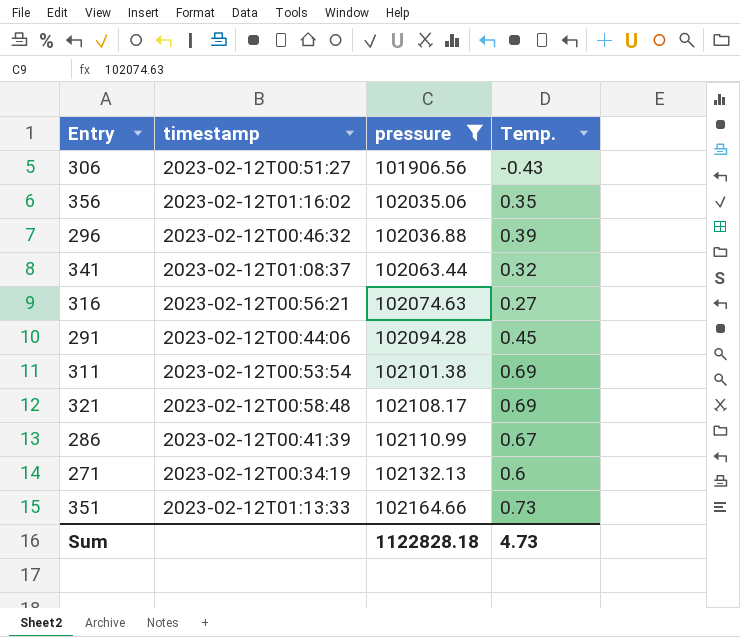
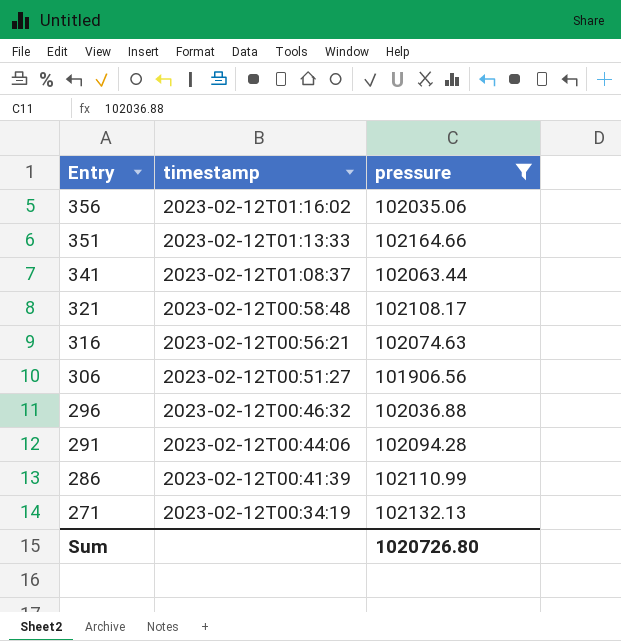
row order: pressure ascending -> Entry descending
column Temp. | position: 4 -> none
row 311: 2023-02-12T00:53:54 | 102101.38 | 0.69 -> none
Sum | pressure: 1122828.18 -> 1020726.80

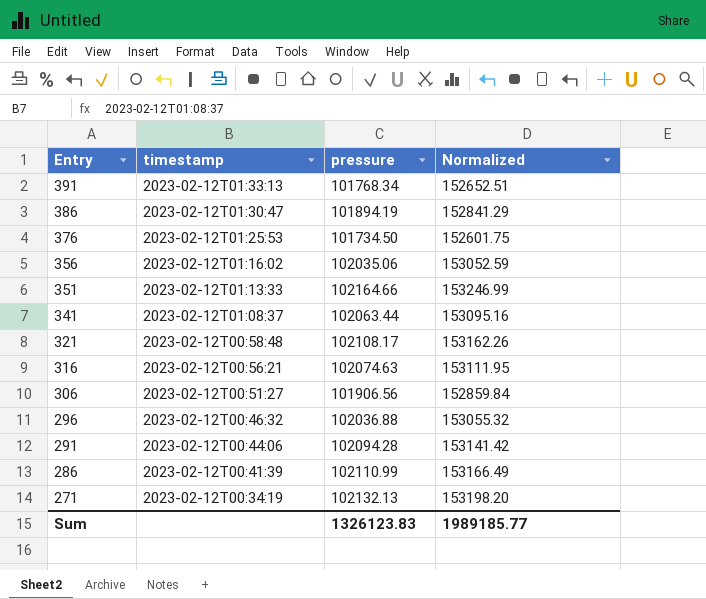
filter: pressure >= 101906.56 -> none
column Normalized | formula: none -> [pressure] * 1.5
Sum | pressure: 1020726.80 -> 1326123.83

